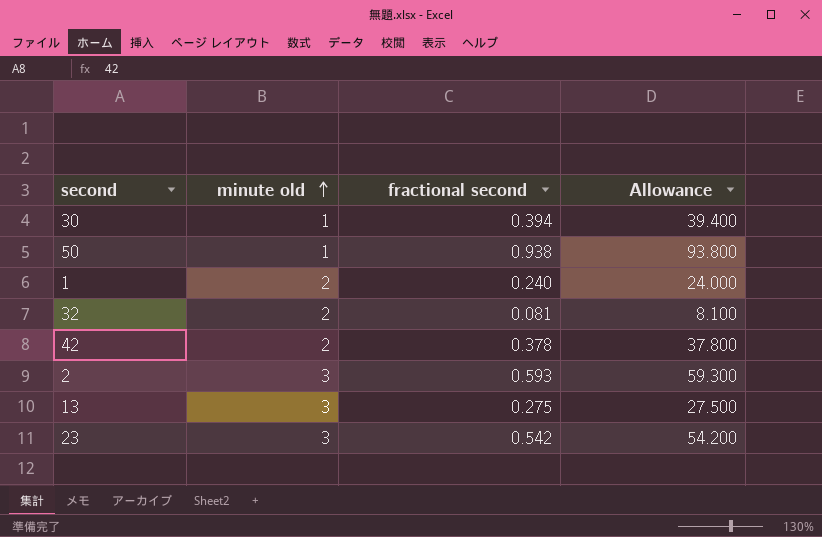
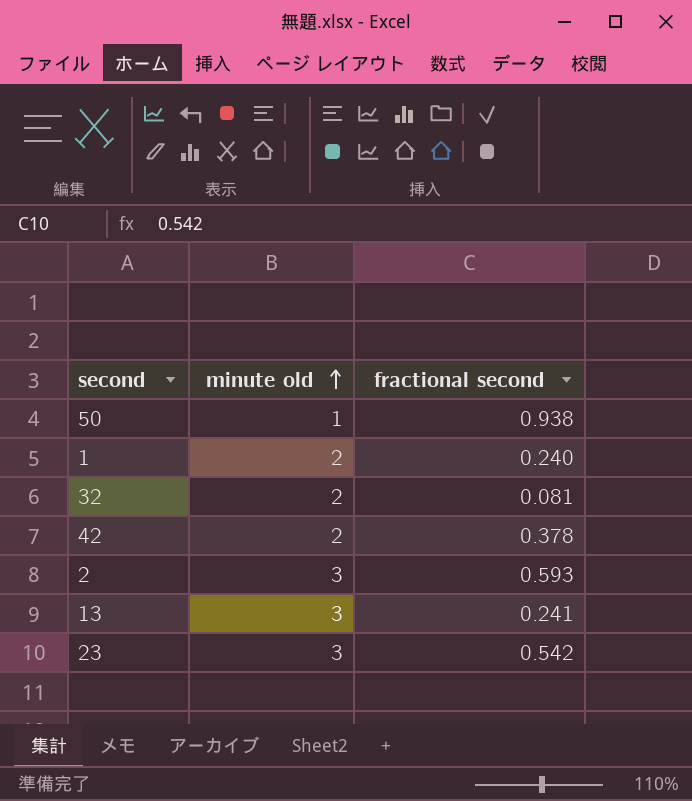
column Allowance | formula: [fractional second] * 100 -> none
row 30: 1 | 0.394 | 39.400 -> none
13 | fractional second: 0.275 -> 0.241

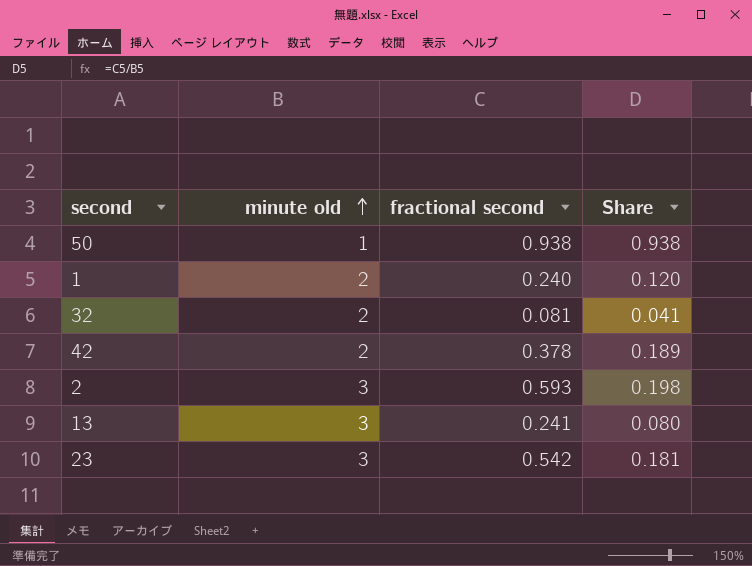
column Share | formula: none -> [fractional second] / [minute old]

